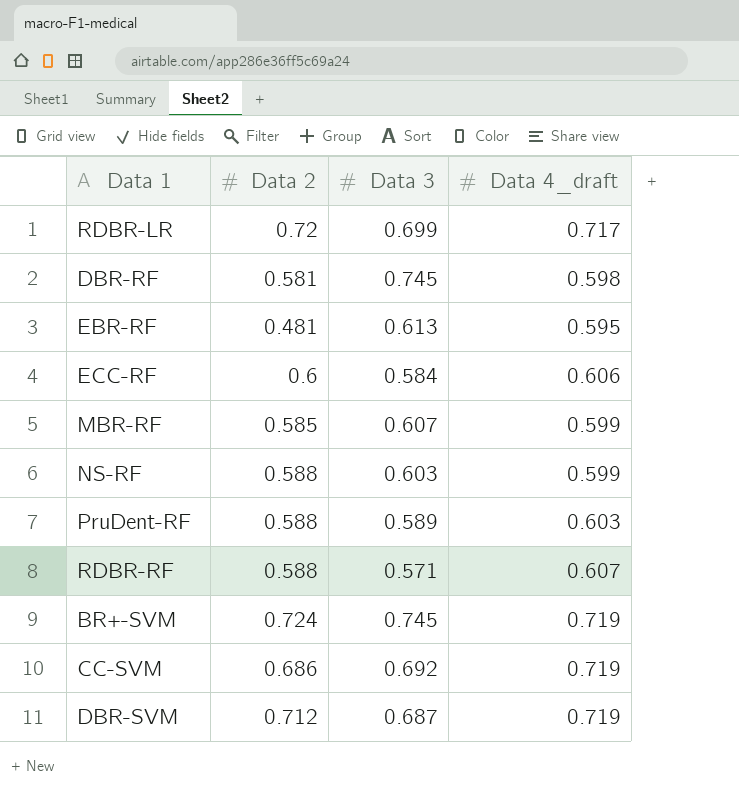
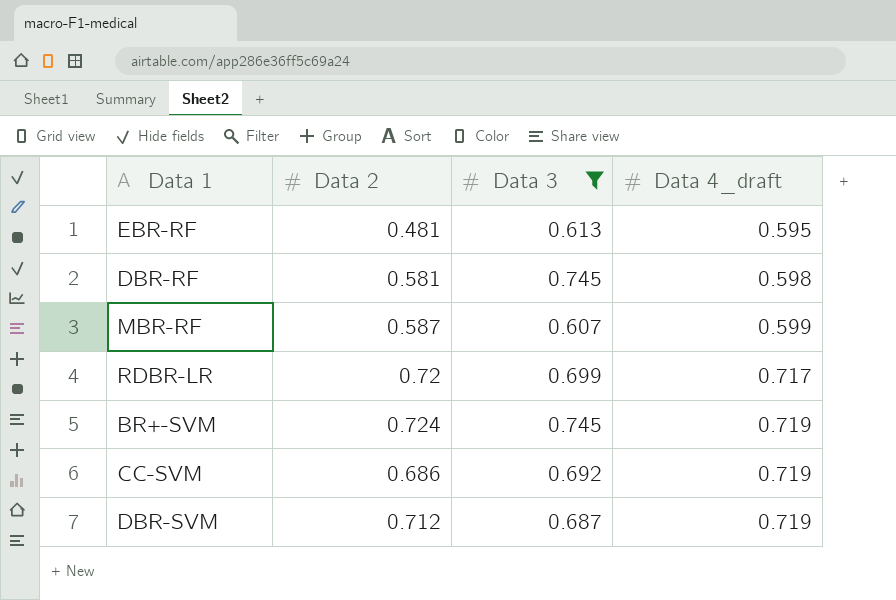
filter: none -> Data 3 >= 0.607
row order: none -> Data 4_draft ascending
MBR-RF | Data 2: 0.585 -> 0.587

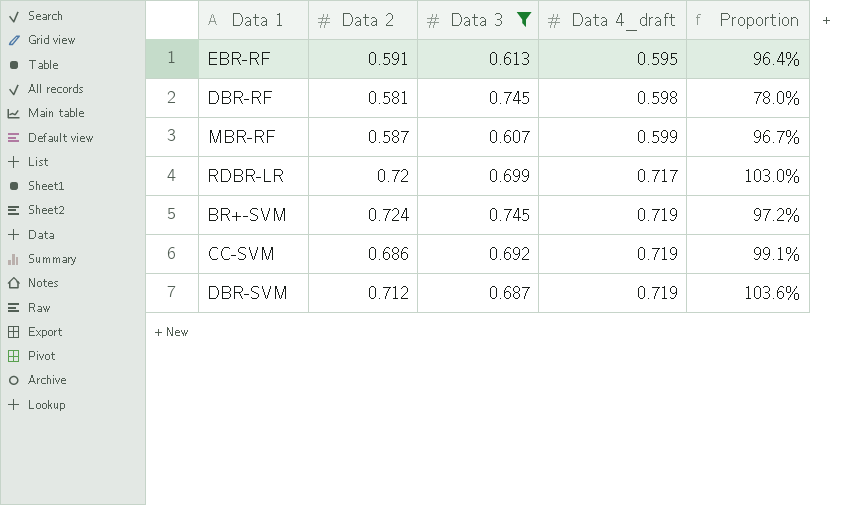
column Proportion | formula: none -> [Data 2] / [Data 3]
EBR-RF | Data 2: 0.481 -> 0.591

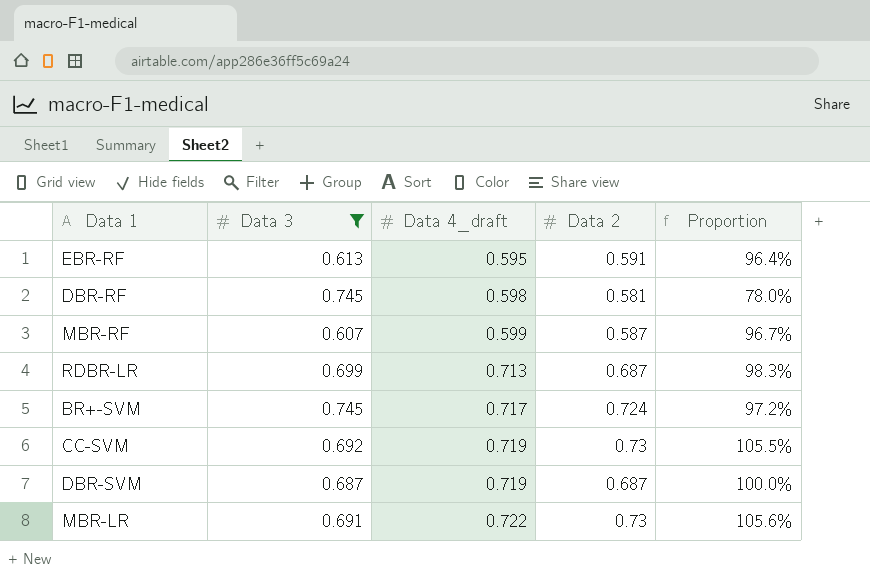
column Data 2 | position: 2 -> 4
RDBR-LR | Data 4_draft: 0.717 -> 0.713
RDBR-LR | Data 2: 0.72 -> 0.687
RDBR-LR | Proportion: 103.0% -> 98.3%
BR+-SVM | Data 4_draft: 0.719 -> 0.717
CC-SVM | Data 2: 0.686 -> 0.73
CC-SVM | Proportion: 99.1% -> 105.5%
DBR-SVM | Data 2: 0.712 -> 0.687
DBR-SVM | Proportion: 103.6% -> 100.0%
row MBR-LR: none -> 0.691 | 0.722 | 0.73 | 105.6%

